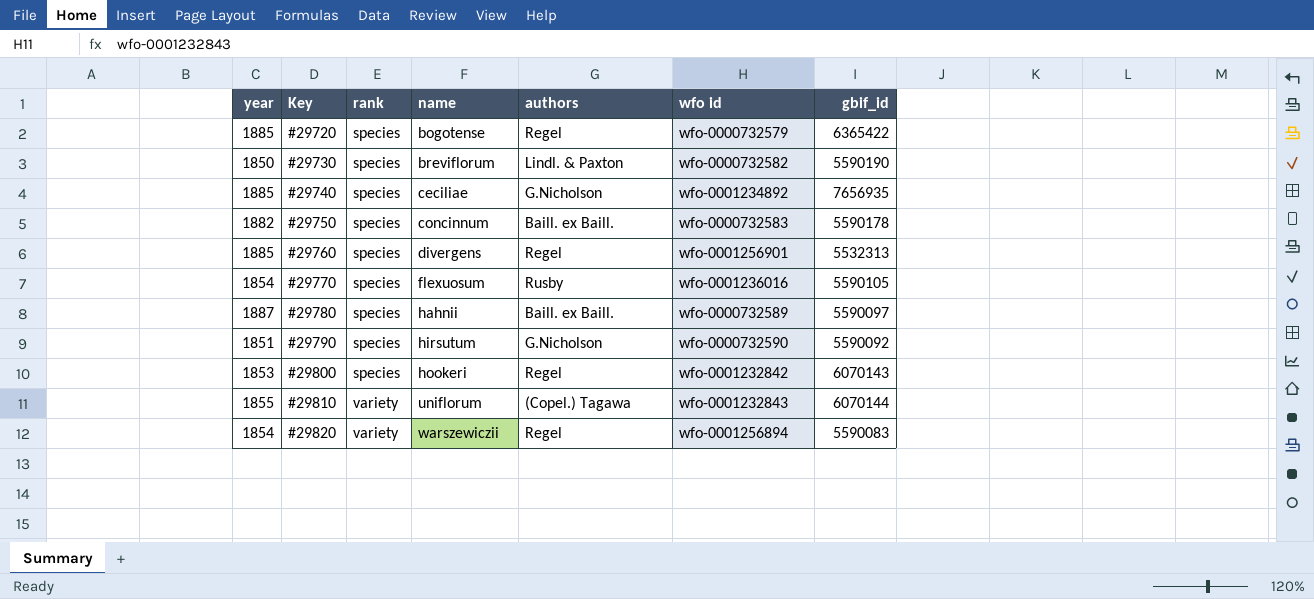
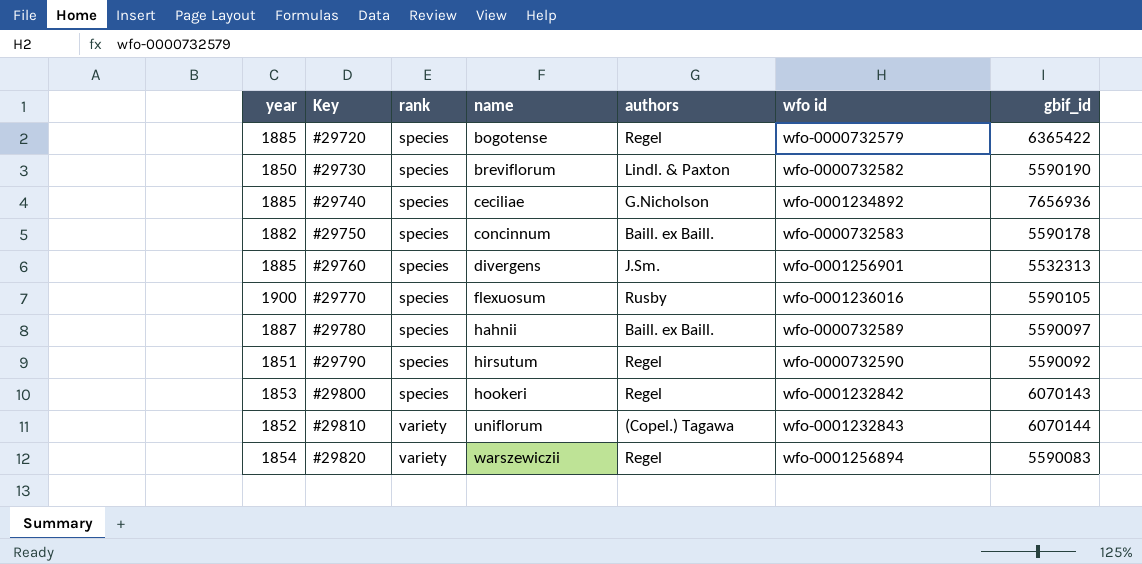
#29740 | gbif_id: 7656935 -> 7656936
#29760 | authors: Regel -> J.Sm.
#29770 | year: 1854 -> 1900
#29790 | authors: G.Nicholson -> Regel
#29810 | year: 1855 -> 1852

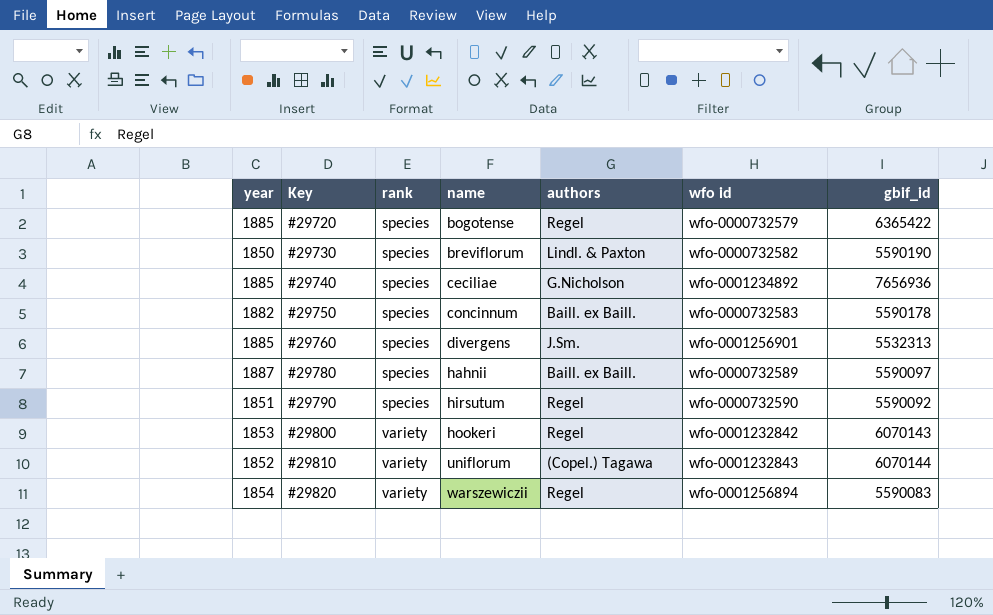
row #29770: 1900 | species | flexuosum | Rusby | wfo-0001236016 | 5590105 -> none
#29800 | rank: species -> variety

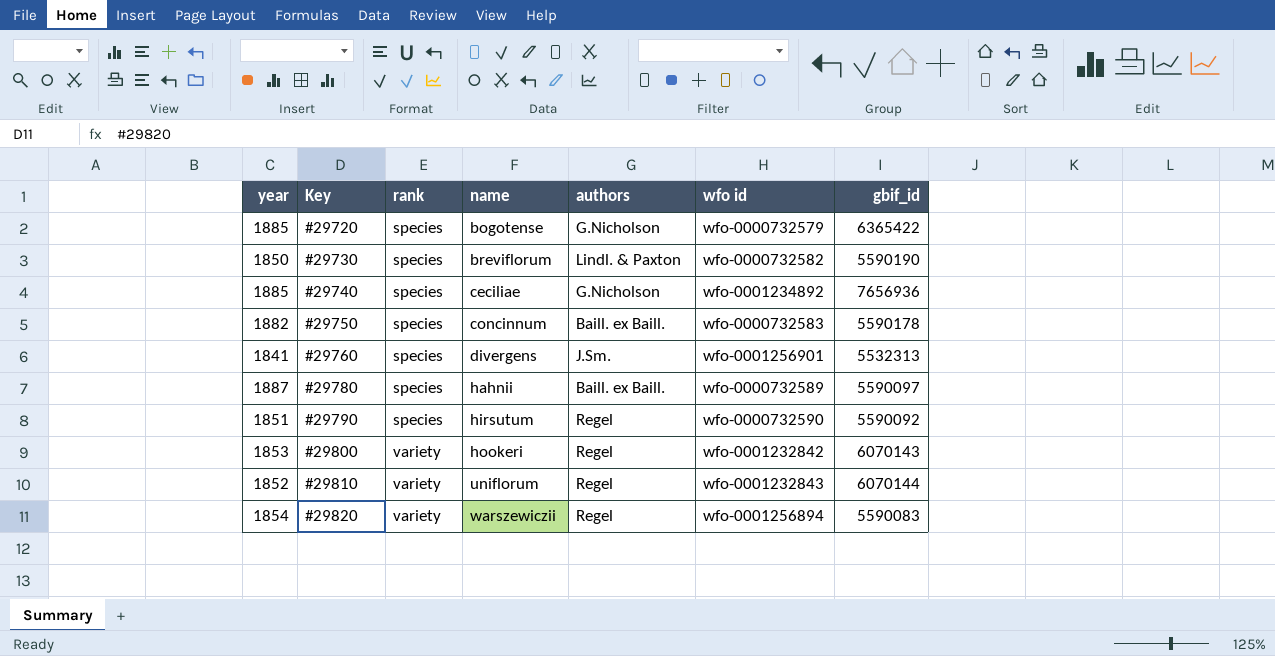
#29720 | authors: Regel -> G.Nicholson
#29760 | year: 1885 -> 1841
#29810 | authors: (Copel.) Tagawa -> Regel

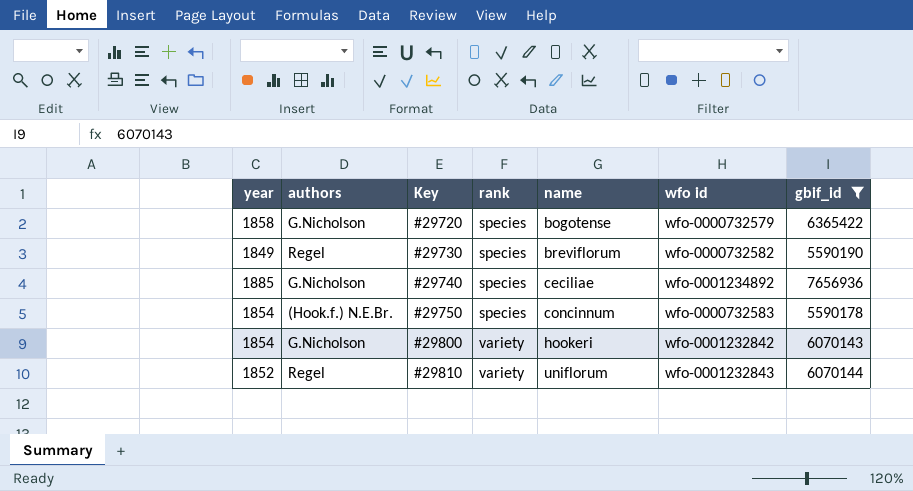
filter: none -> gbif_id >= 5590178
column authors | position: 5 -> 2
#29720 | year: 1885 -> 1858
#29730 | year: 1850 -> 1849
#29730 | authors: Lindl. & Paxton -> Regel
#29750 | year: 1882 -> 1854
#29750 | authors: Baill. ex Baill. -> (Hook.f.) N.E.Br.
#29800 | year: 1853 -> 1854
#29800 | authors: Regel -> G.Nicholson

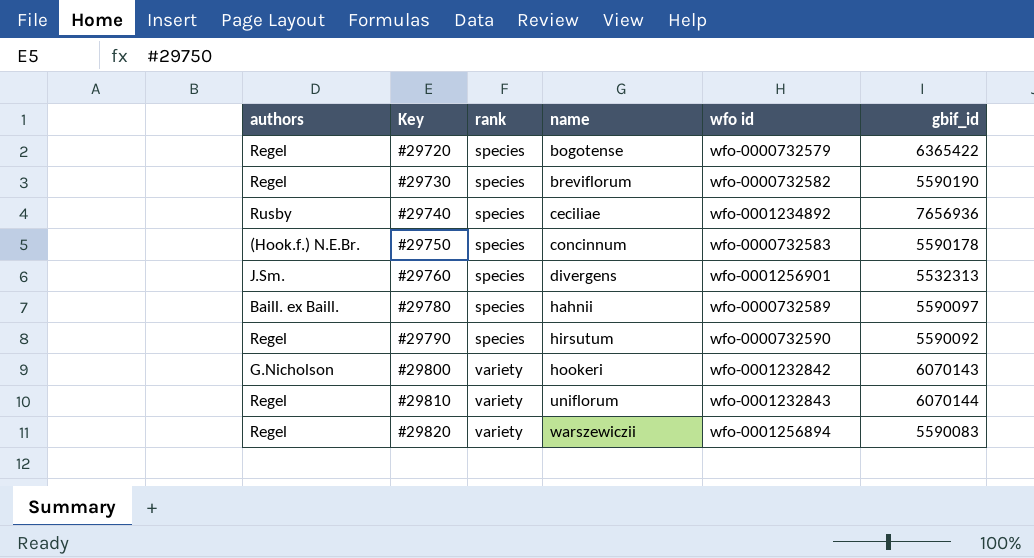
filter: gbif_id >= 5590178 -> none
column year | position: 1 -> none
#29720 | authors: G.Nicholson -> Regel
#29740 | authors: G.Nicholson -> Rusby

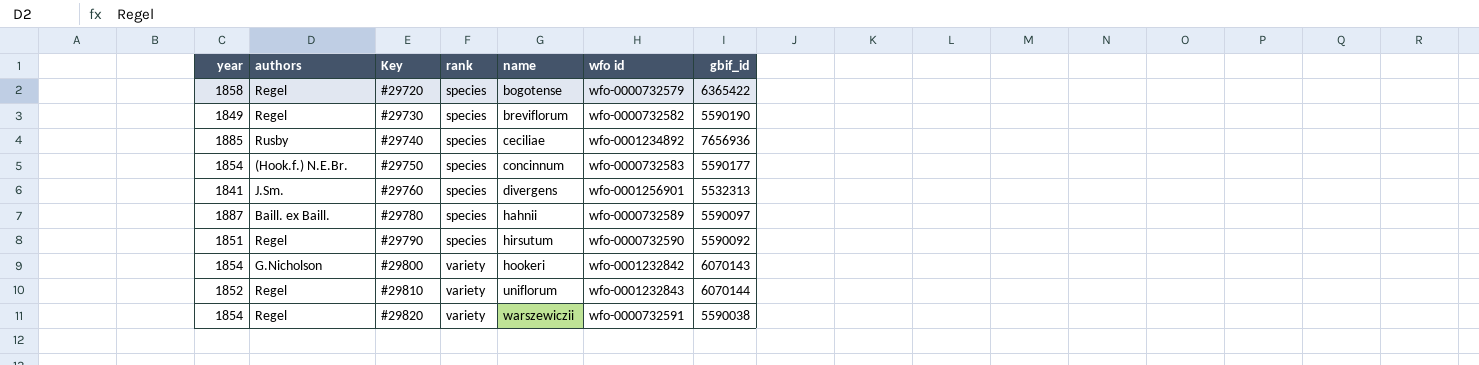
column year | position: none -> 1
#29750 | gbif_id: 5590178 -> 5590177
#29820 | wfo id: wfo-0001256894 -> wfo-0000732591
#29820 | gbif_id: 5590083 -> 5590038

